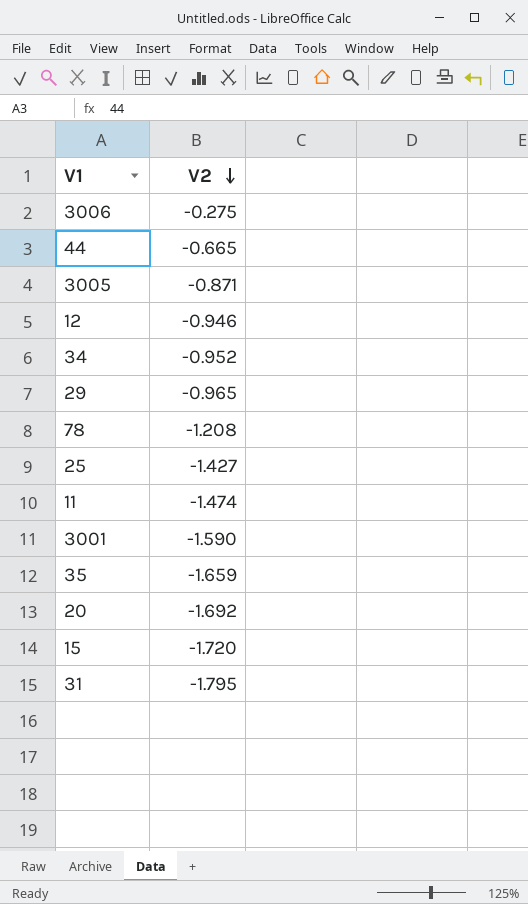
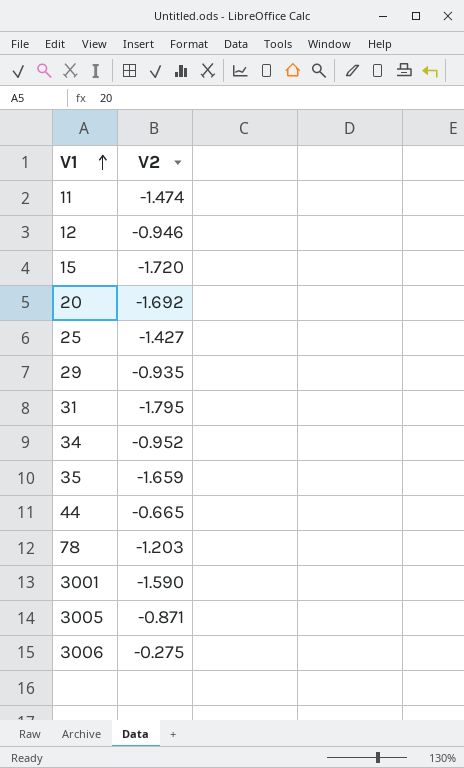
row order: V2 descending -> V1 ascending
29 | V2: -0.965 -> -0.935
78 | V2: -1.208 -> -1.203

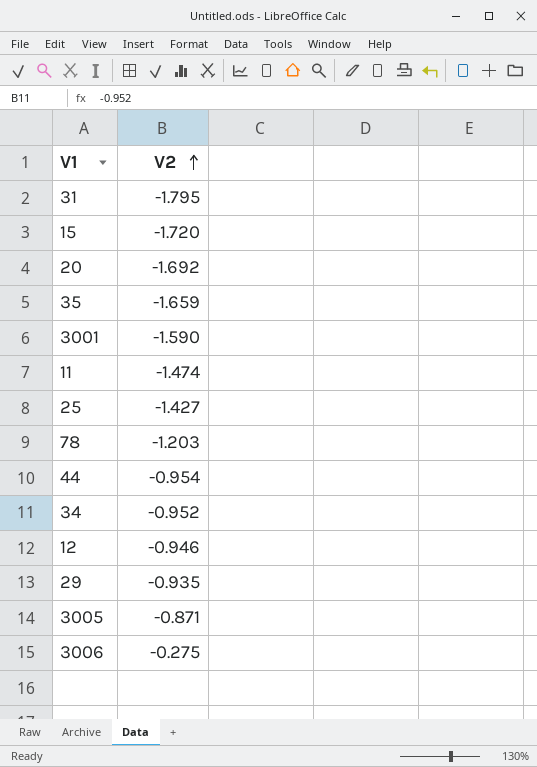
row order: V1 ascending -> V2 ascending
44 | V2: -0.665 -> -0.954

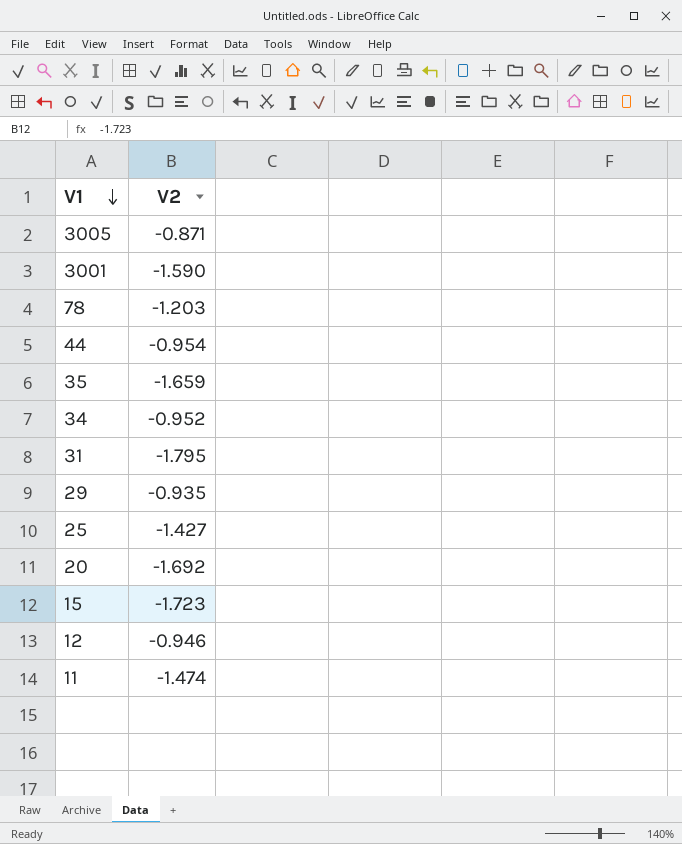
row order: V2 ascending -> V1 descending
row 3006: -0.275 -> none
15 | V2: -1.720 -> -1.723

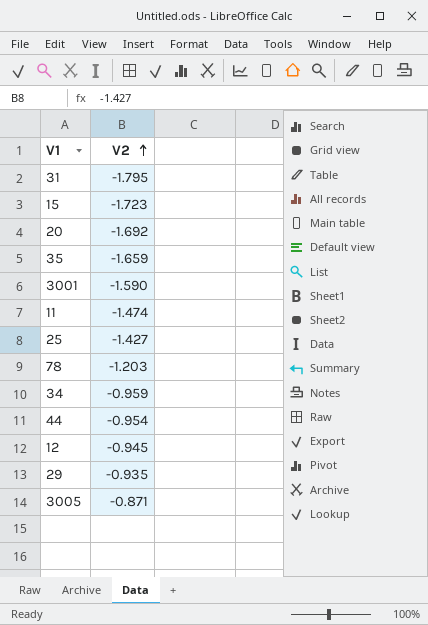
row order: V1 descending -> V2 ascending
34 | V2: -0.952 -> -0.959
12 | V2: -0.946 -> -0.945

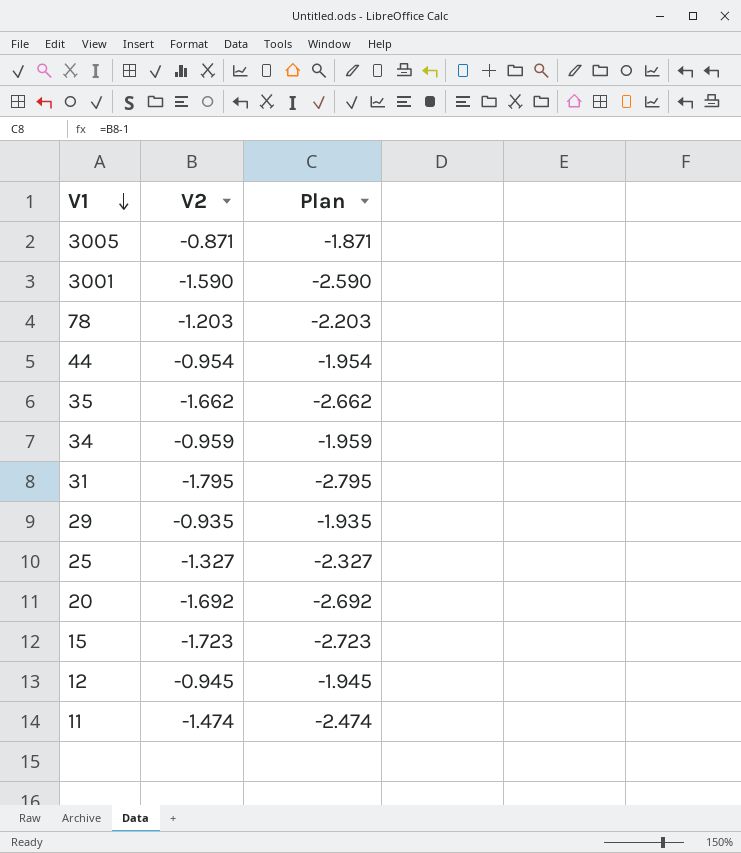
row order: V2 ascending -> V1 descending
column Plan | formula: none -> [V2] - 1
35 | V2: -1.659 -> -1.662
25 | V2: -1.427 -> -1.327

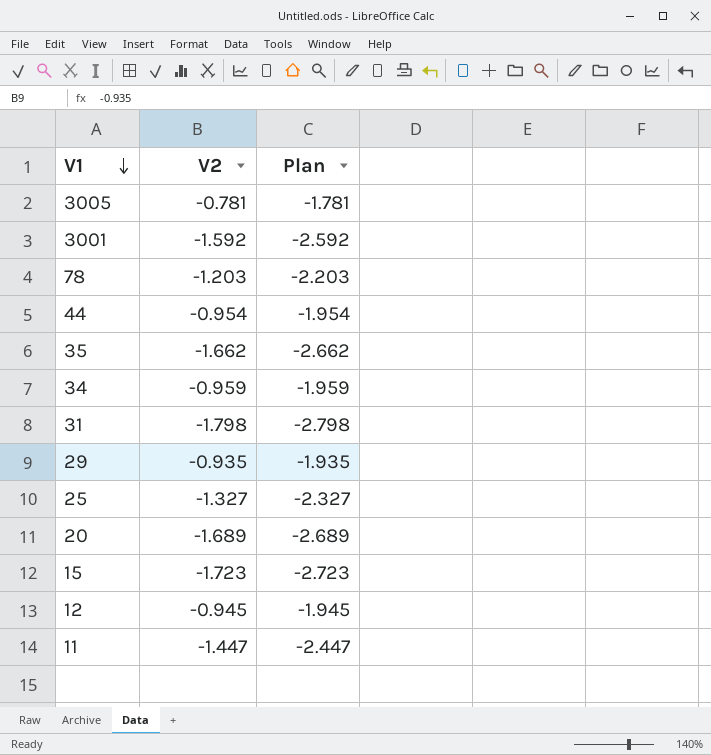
3005 | V2: -0.871 -> -0.781
3005 | Plan: -1.871 -> -1.781
3001 | V2: -1.590 -> -1.592
3001 | Plan: -2.590 -> -2.592
31 | V2: -1.795 -> -1.798
31 | Plan: -2.795 -> -2.798
20 | V2: -1.692 -> -1.689
20 | Plan: -2.692 -> -2.689
11 | V2: -1.474 -> -1.447
11 | Plan: -2.474 -> -2.447

